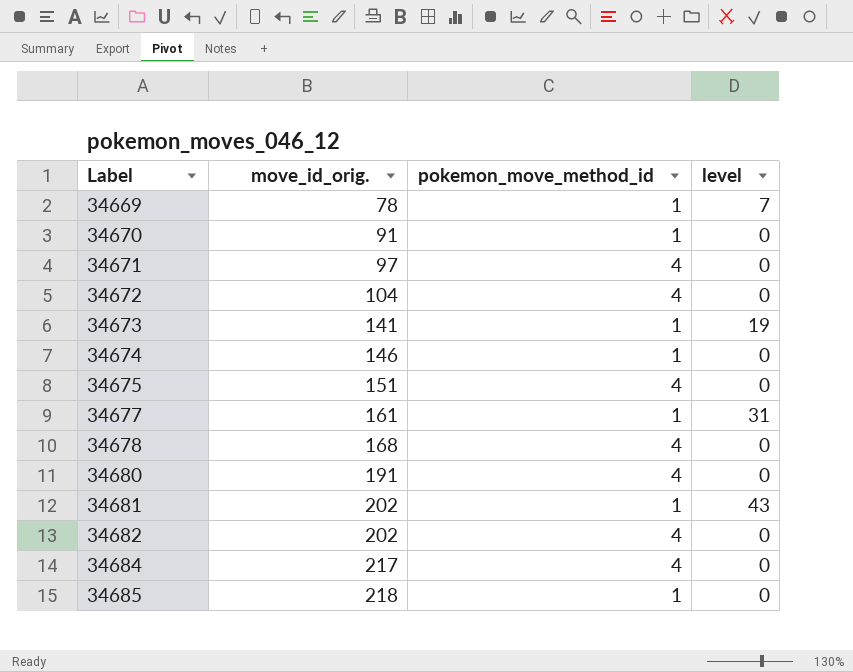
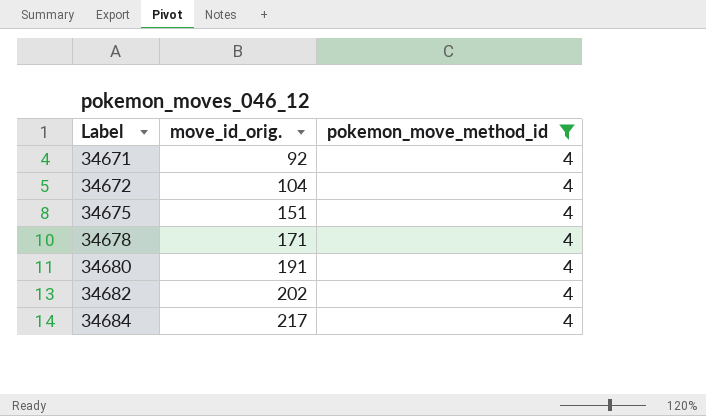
filter: none -> pokemon_move_method_id = 4
column level | position: 4 -> none
34671 | move_id_orig.: 97 -> 92
34678 | move_id_orig.: 168 -> 171

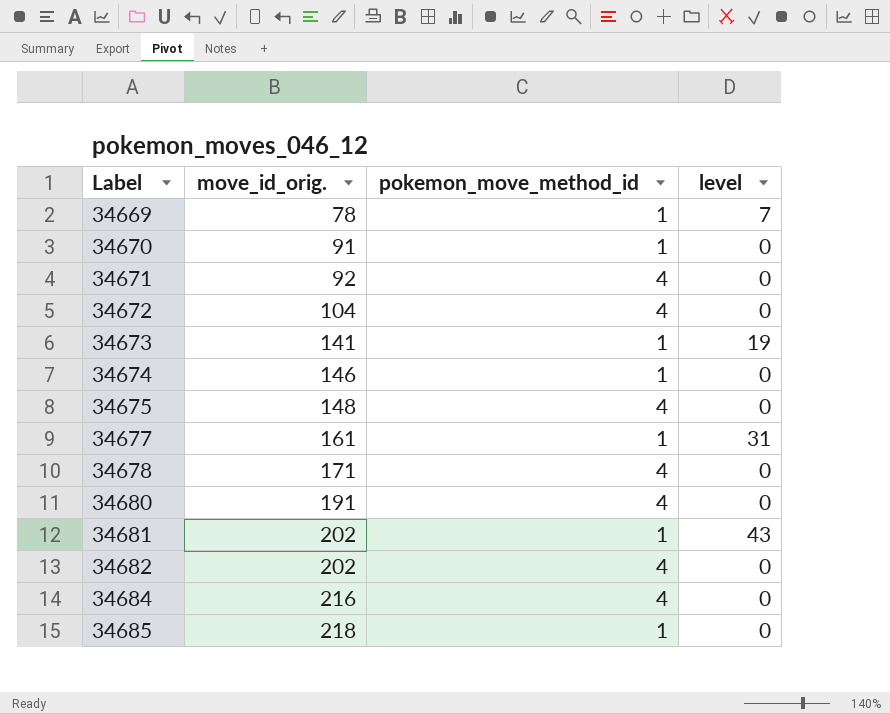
filter: pokemon_move_method_id = 4 -> none
column level | position: none -> 4
34675 | move_id_orig.: 151 -> 148
34684 | move_id_orig.: 217 -> 216

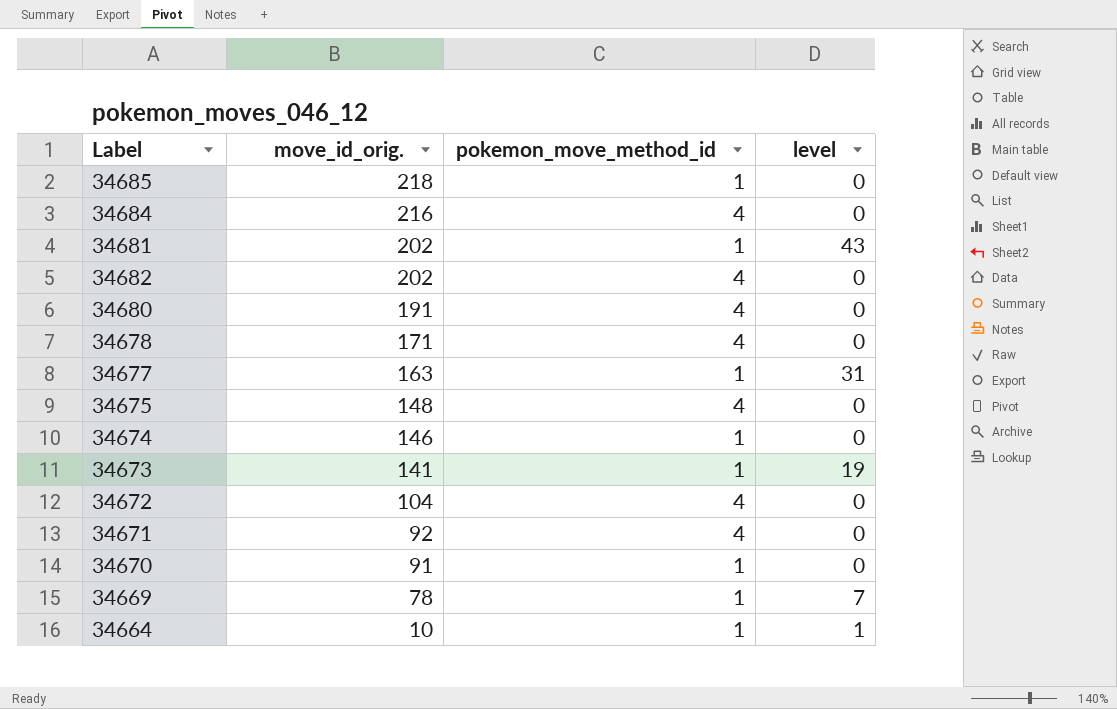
row order: Label ascending -> move_id_orig. descending
34677 | move_id_orig.: 161 -> 163
row 34664: none -> 10 | 1 | 1

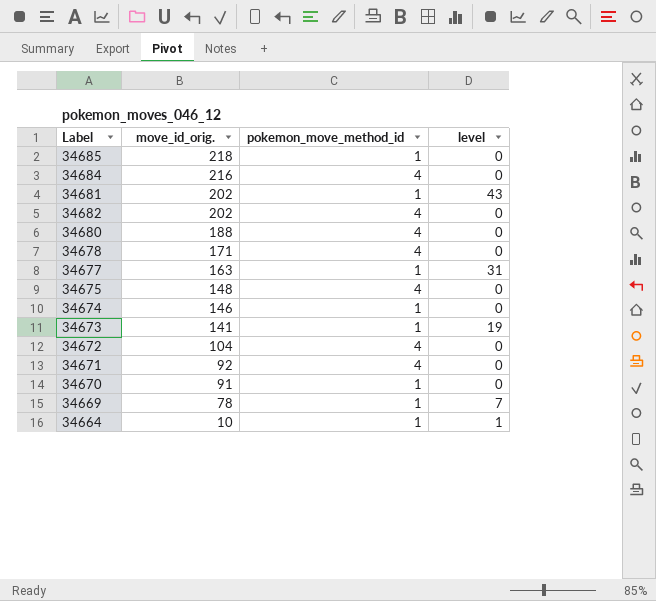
34680 | move_id_orig.: 191 -> 188

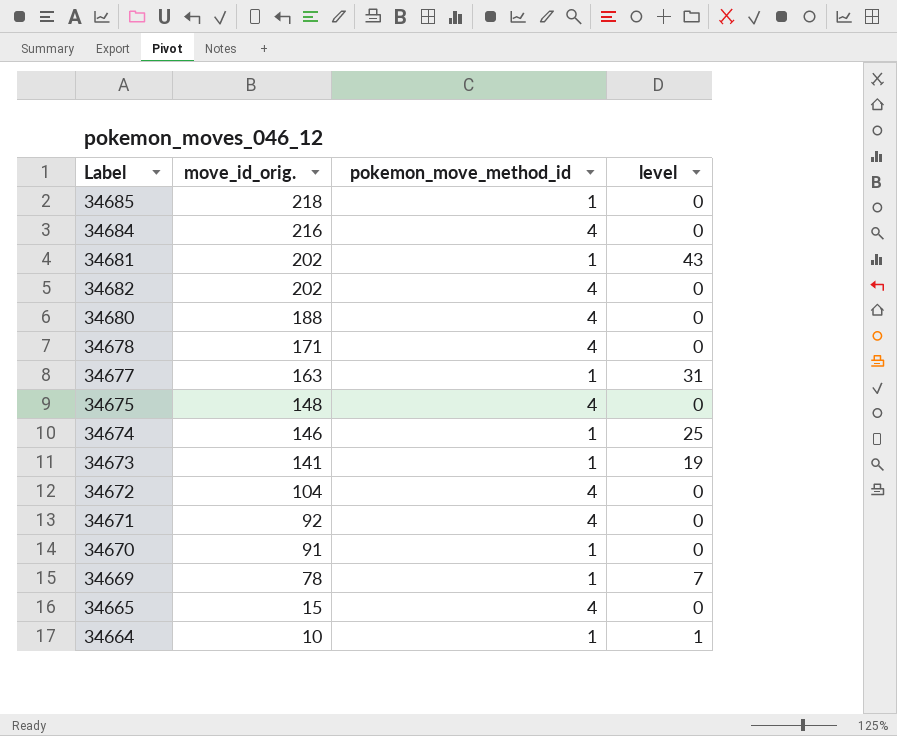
34674 | level: 0 -> 25
row 34665: none -> 15 | 4 | 0

